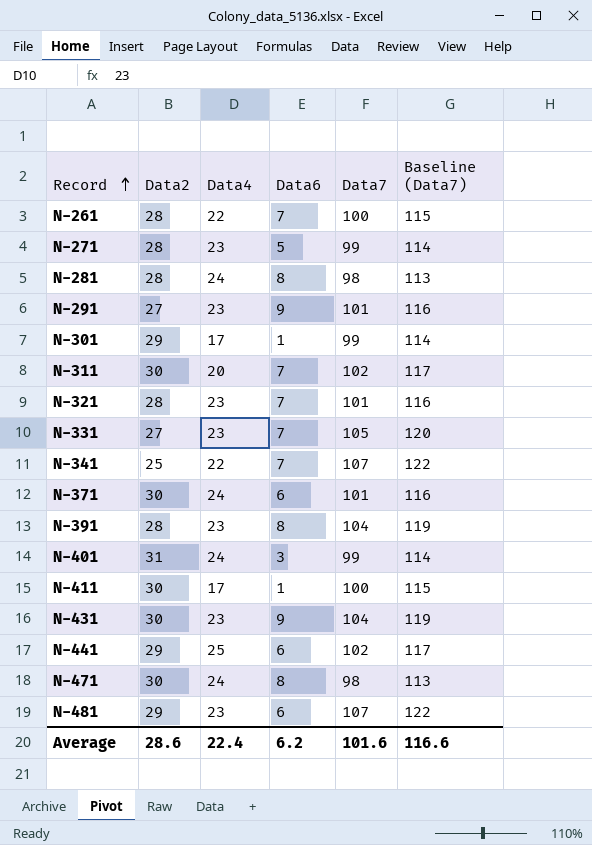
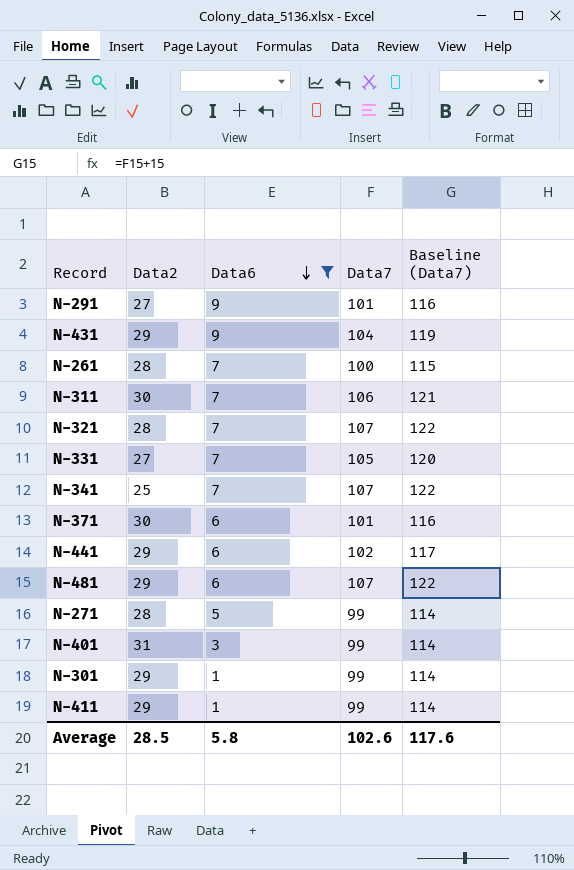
filter: none -> Data6 != 8
row order: Record ascending -> Data6 descending
column Data4 | position: 3 -> none
N-431 | Data2: 30 -> 29
N-311 | Data7: 102 -> 106
N-311 | Baseline (Data7): 117 -> 121
N-321 | Data7: 101 -> 107
N-321 | Baseline (Data7): 116 -> 122
N-411 | Data2: 30 -> 29
N-411 | Data7: 100 -> 99
N-411 | Baseline (Data7): 115 -> 114
Average | Data2: 28.6 -> 28.5
Average | Data6: 6.2 -> 5.8
Average | Data7: 101.6 -> 102.6
Average | Baseline (Data7): 116.6 -> 117.6

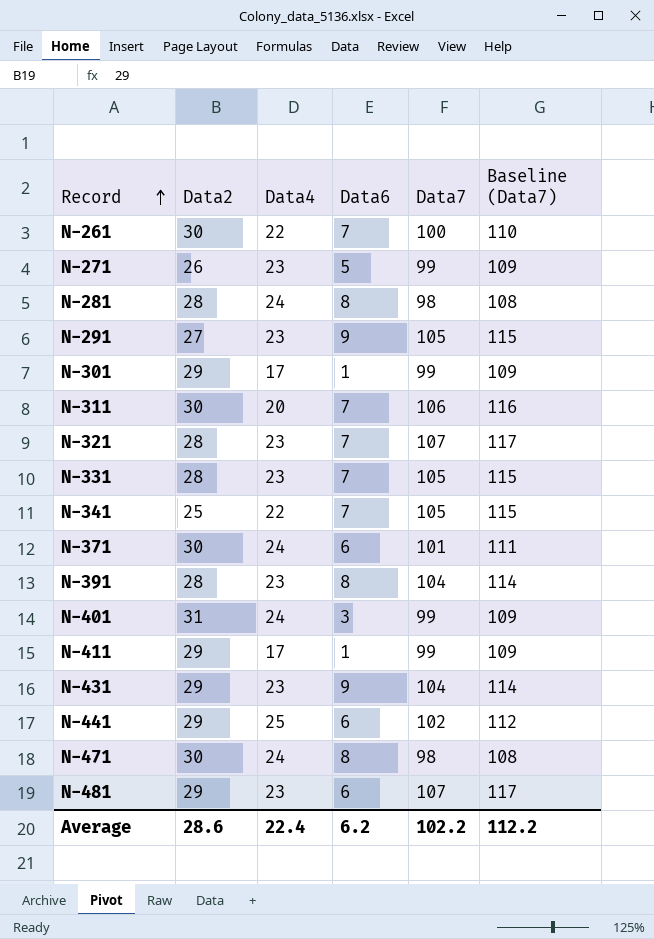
filter: Data6 != 8 -> none
row order: Data6 descending -> Record ascending
column Data4 | position: none -> 3
column Baseline (Data7) | formula: [Data7] + 15 -> [Data7] + 10
N-261 | Data2: 28 -> 30
N-271 | Data2: 28 -> 26
N-291 | Data7: 101 -> 105
N-331 | Data2: 27 -> 28
N-341 | Data7: 107 -> 105
Average | Data2: 28.5 -> 28.6
Average | Data6: 5.8 -> 6.2
Average | Data7: 102.6 -> 102.2
Average | Baseline (Data7): 117.6 -> 112.2

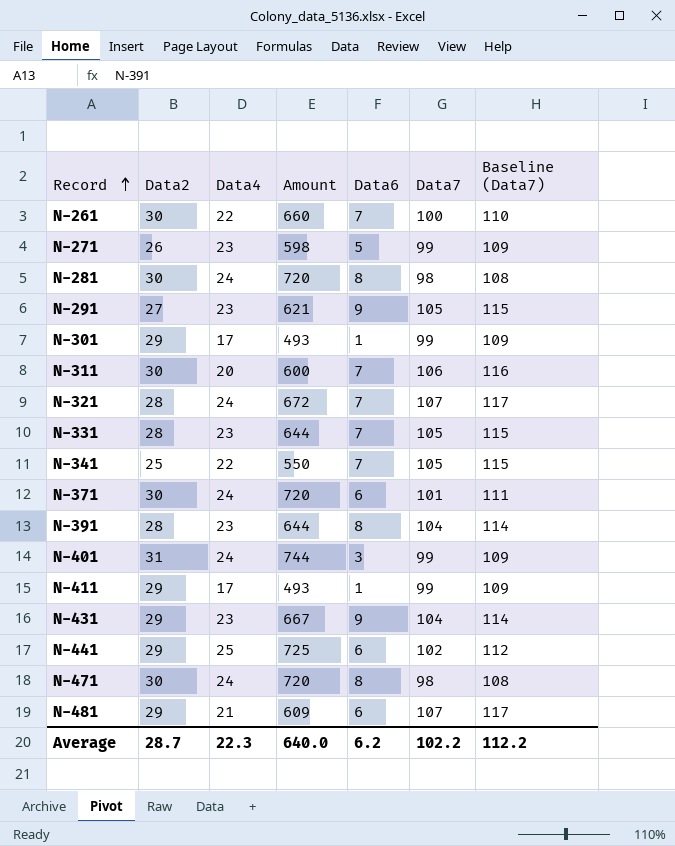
column Amount | formula: none -> [Data2] * [Data4]
N-281 | Data2: 28 -> 30
N-321 | Data4: 23 -> 24
N-481 | Data4: 23 -> 21
Average | Data2: 28.6 -> 28.7
Average | Data4: 22.4 -> 22.3

